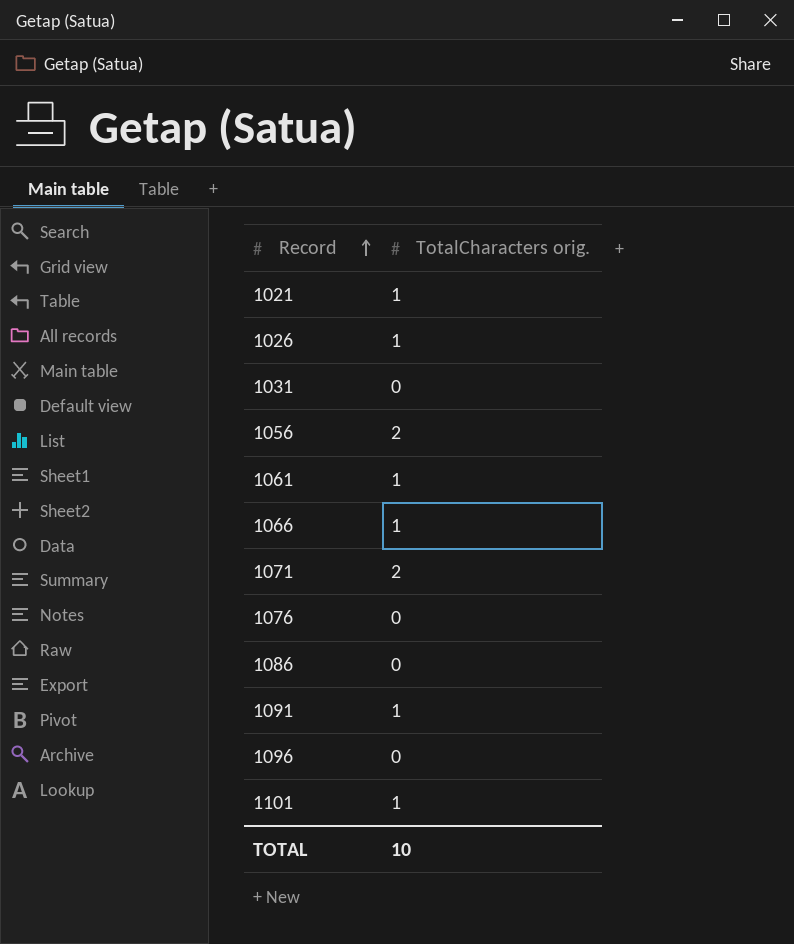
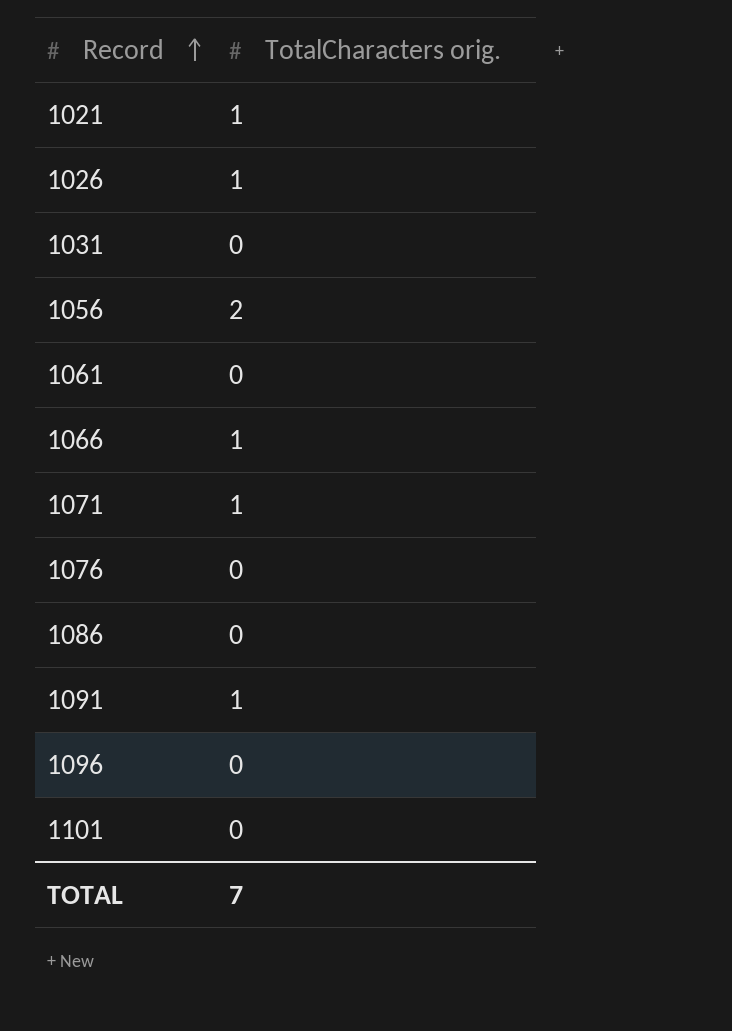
1061 | TotalCharacters orig.: 1 -> 0
1071 | TotalCharacters orig.: 2 -> 1
1101 | TotalCharacters orig.: 1 -> 0
TOTAL | TotalCharacters orig.: 10 -> 7

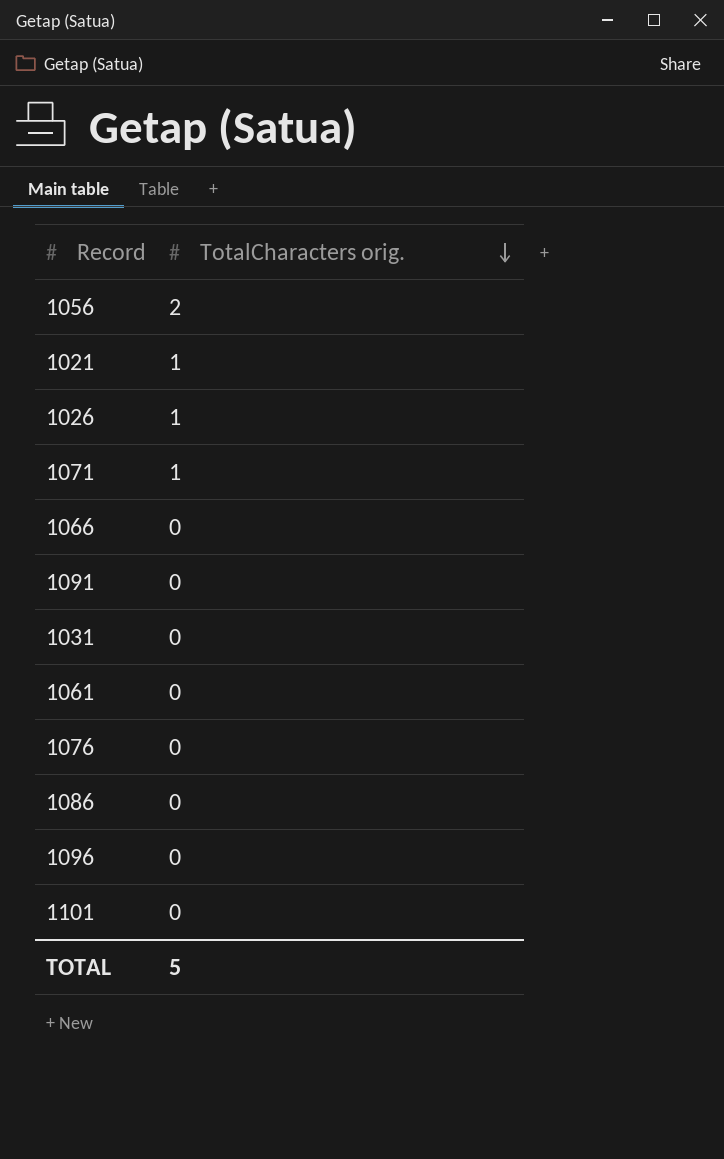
row order: Record ascending -> TotalCharacters orig. descending
1066 | TotalCharacters orig.: 1 -> 0
1091 | TotalCharacters orig.: 1 -> 0
TOTAL | TotalCharacters orig.: 7 -> 5

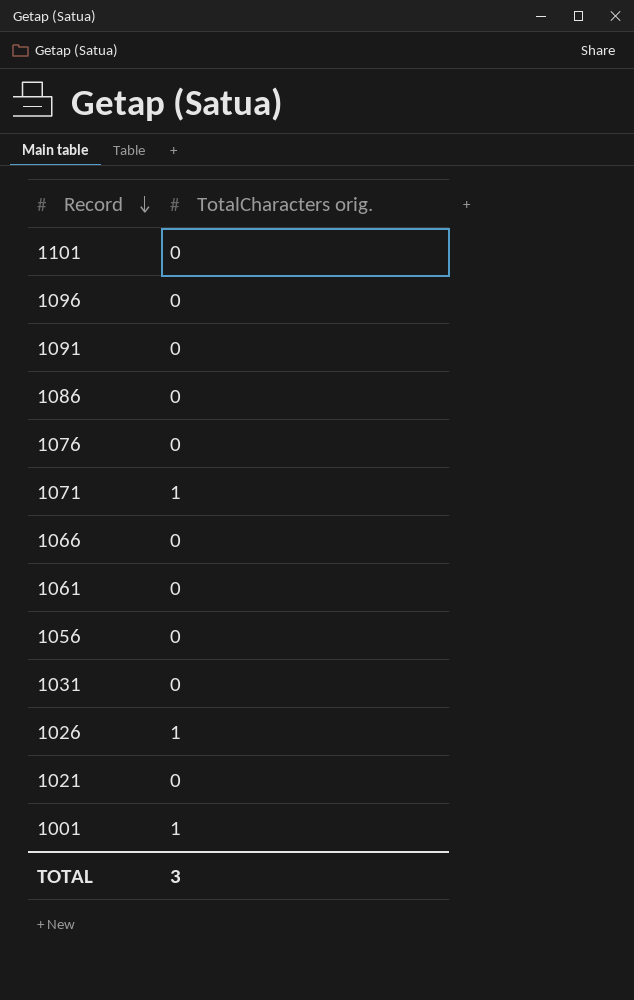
row order: TotalCharacters orig. descending -> Record descending
1056 | TotalCharacters orig.: 2 -> 0
1021 | TotalCharacters orig.: 1 -> 0
row 1001: none -> 1
TOTAL | TotalCharacters orig.: 5 -> 3

